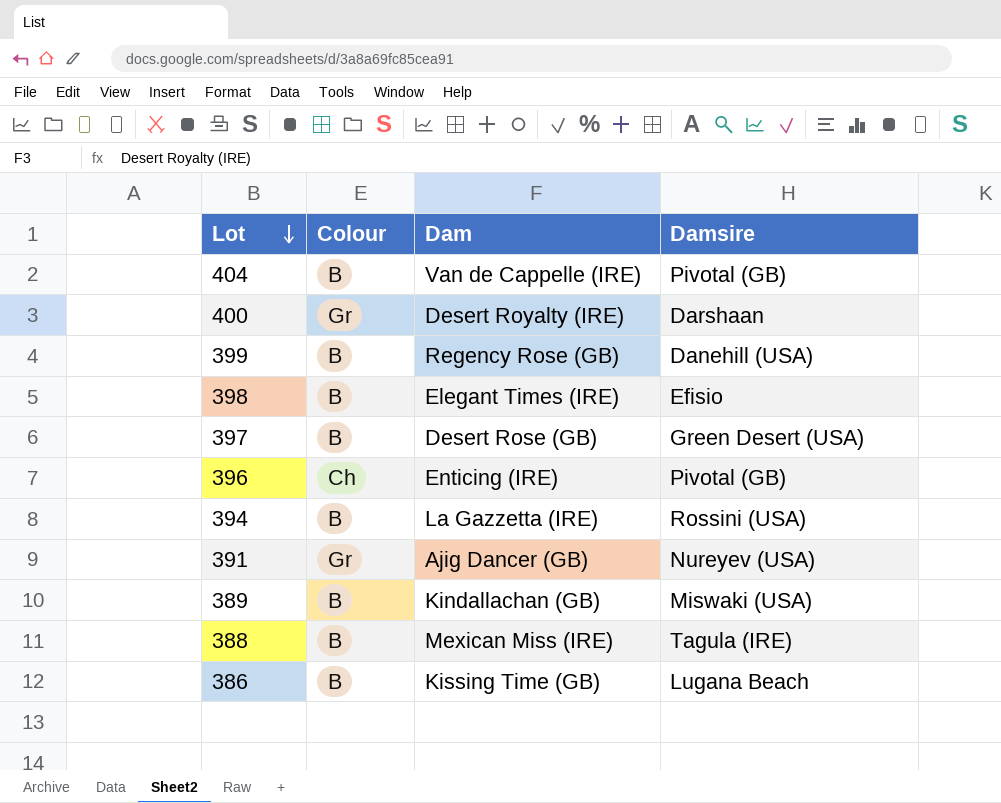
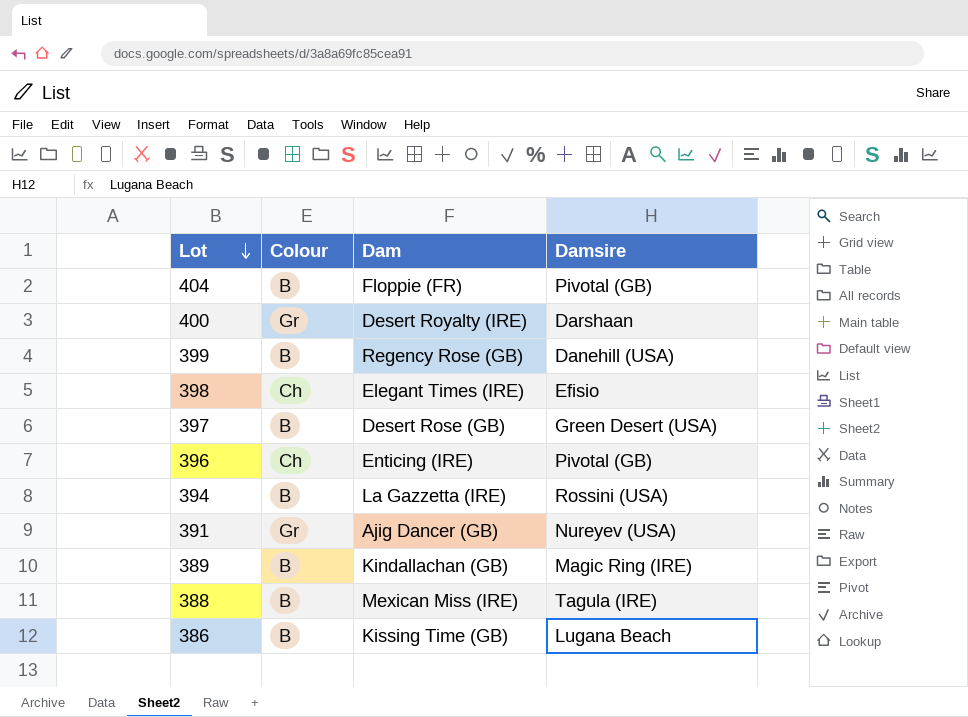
404 | Dam: Van de Cappelle (IRE) -> Floppie (FR)
398 | Colour: B -> Ch
389 | Damsire: Miswaki (USA) -> Magic Ring (IRE)

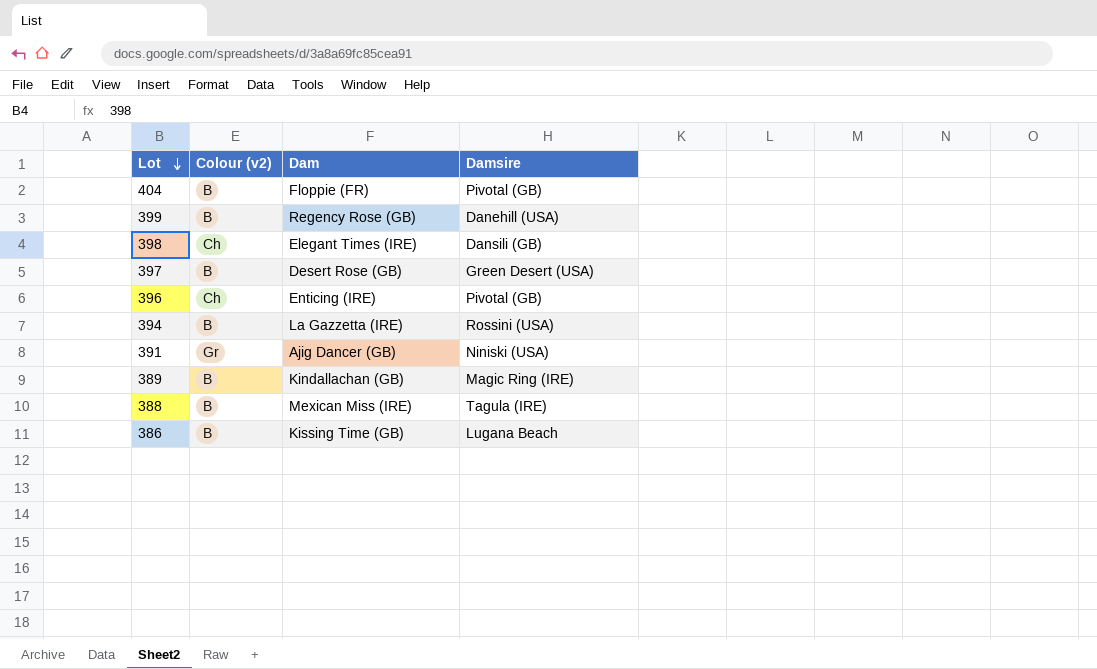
column name: Colour -> Colour (v2)
row 400: Gr | Desert Royalty (IRE) | Darshaan -> none
398 | Damsire: Efisio -> Dansili (GB)
391 | Damsire: Nureyev (USA) -> Niniski (USA)

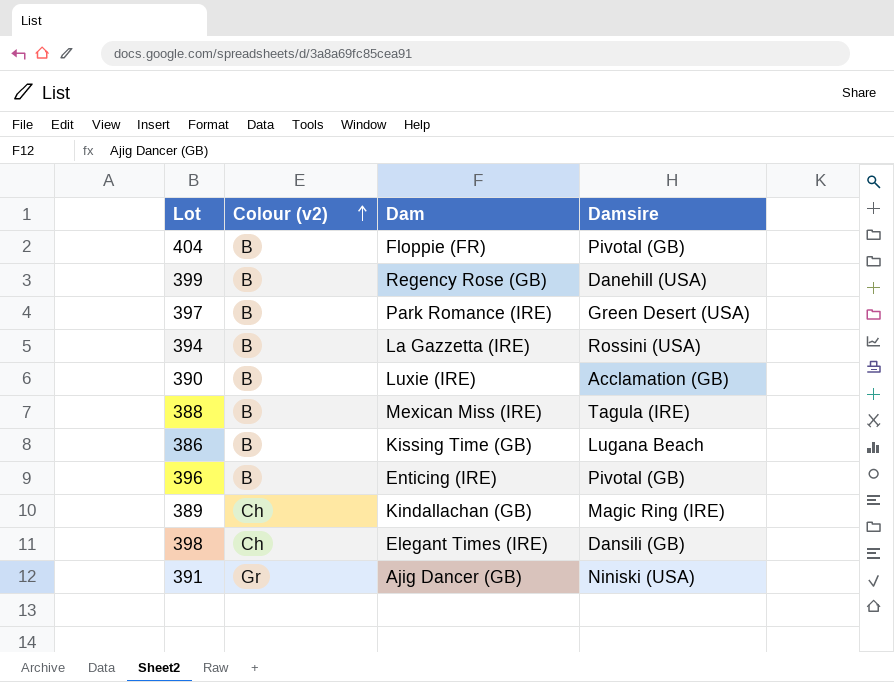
row order: Lot descending -> Colour (v2) ascending
397 | Dam: Desert Rose (GB) -> Park Romance (IRE)
row 390: none -> B | Luxie (IRE) | Acclamation (GB)
396 | Colour (v2): Ch -> B
389 | Colour (v2): B -> Ch

